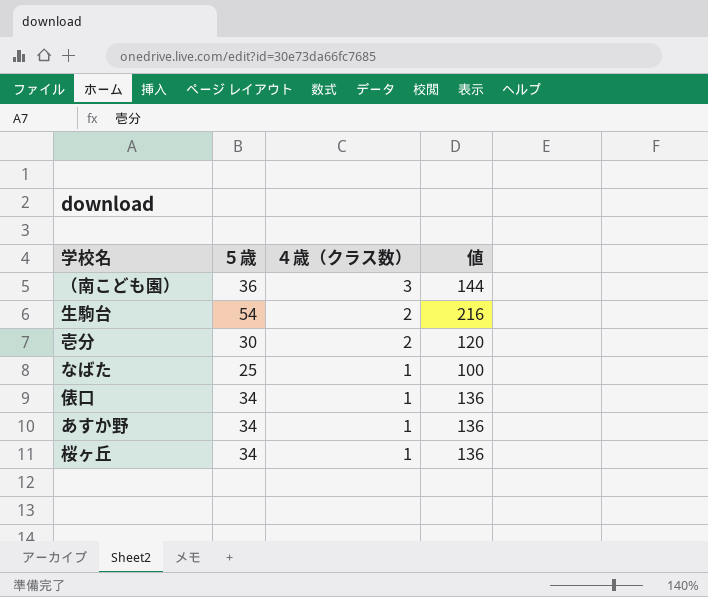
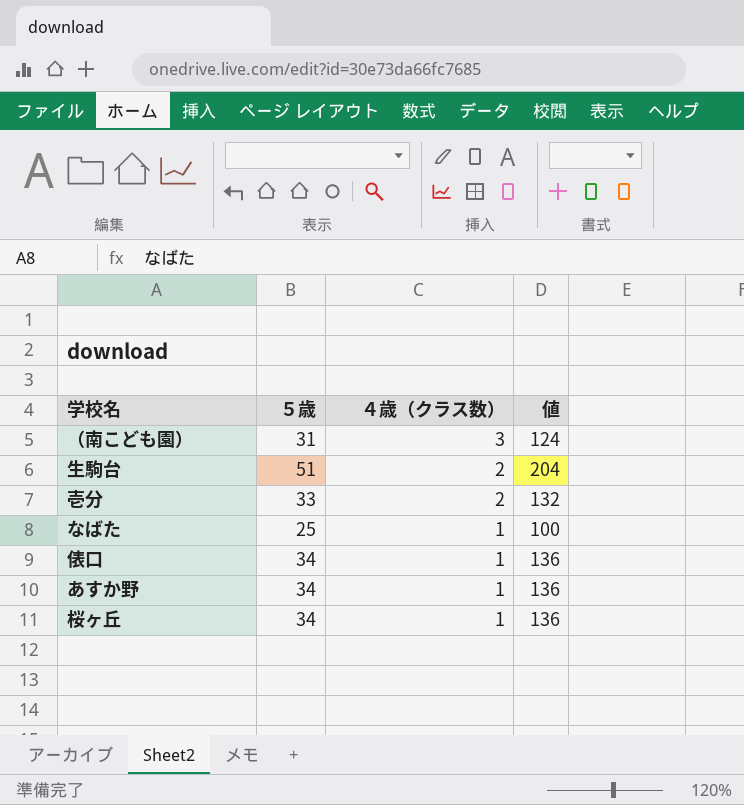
（南こども園） | ５歳: 36 -> 31
（南こども園） | 値: 144 -> 124
生駒台 | ５歳: 54 -> 51
生駒台 | 値: 216 -> 204
壱分 | ５歳: 30 -> 33
壱分 | 値: 120 -> 132

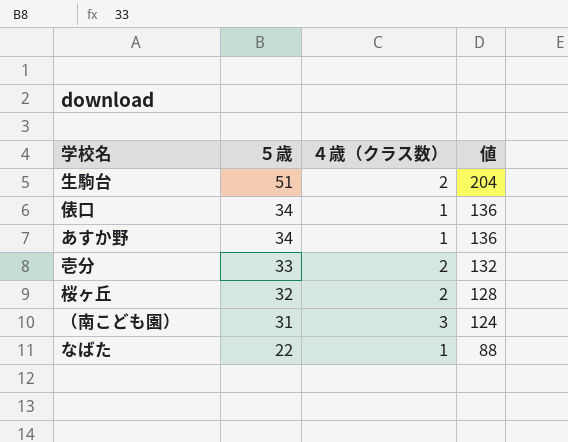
row order: ４歳（クラス数） descending -> ５歳 descending
桜ヶ丘 | ５歳: 34 -> 32
桜ヶ丘 | ４歳（クラス数）: 1 -> 2
桜ヶ丘 | 値: 136 -> 128
なばた | ５歳: 25 -> 22
なばた | 値: 100 -> 88

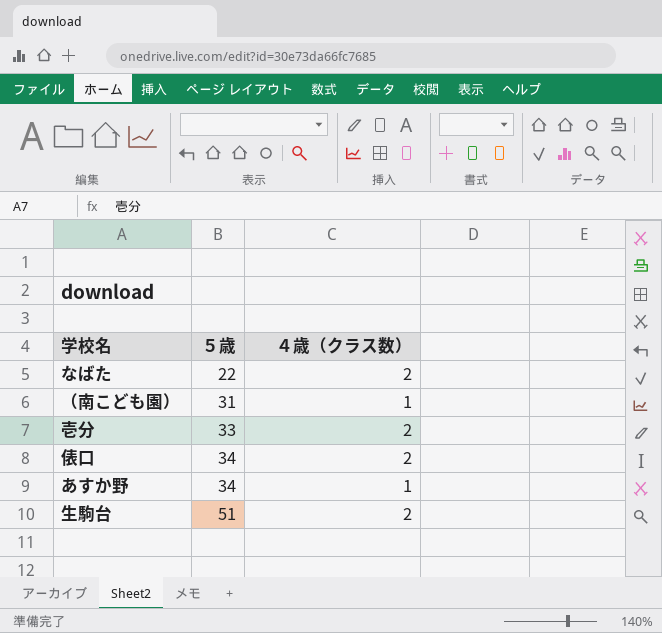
row order: ５歳 descending -> ５歳 ascending
column 値 | formula: [５歳] * 4 -> none
row 桜ヶ丘: 32 | 2 | 128 -> none
なばた | ４歳（クラス数）: 1 -> 2
（南こども園） | ４歳（クラス数）: 3 -> 1
俵口 | ４歳（クラス数）: 1 -> 2

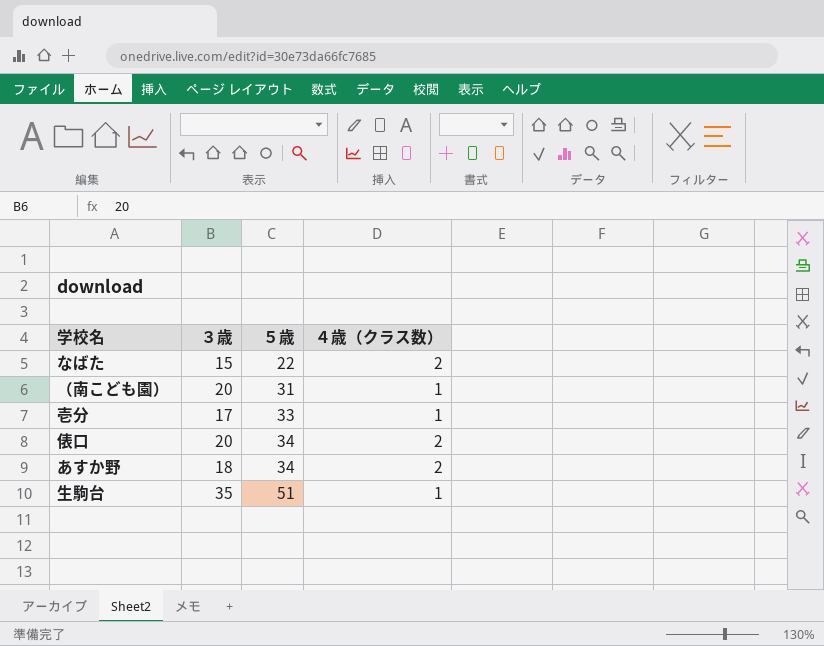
column ３歳 | position: none -> 2
壱分 | ４歳（クラス数）: 2 -> 1
あすか野 | ４歳（クラス数）: 1 -> 2
生駒台 | ４歳（クラス数）: 2 -> 1

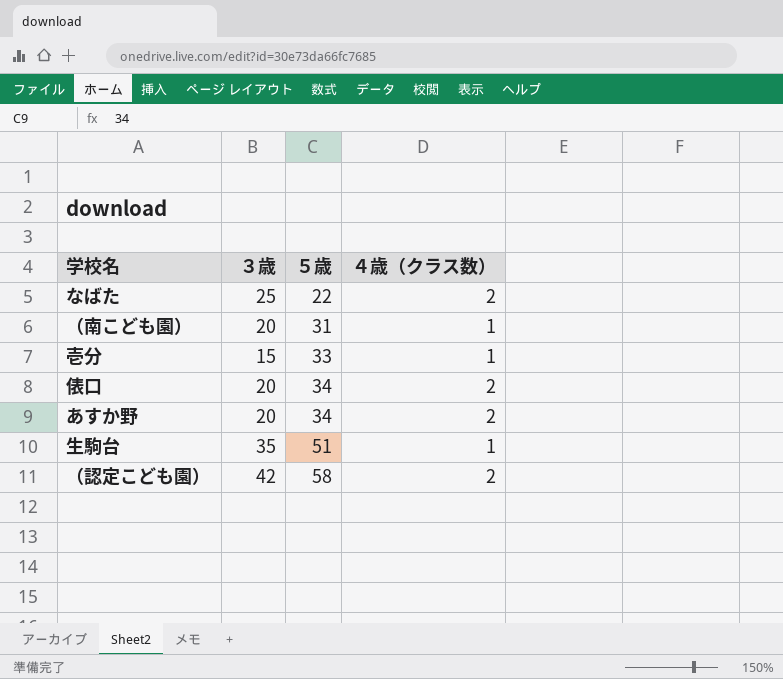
なばた | ３歳: 15 -> 25
壱分 | ３歳: 17 -> 15
あすか野 | ３歳: 18 -> 20
row （認定こども園）: none -> 42 | 58 | 2

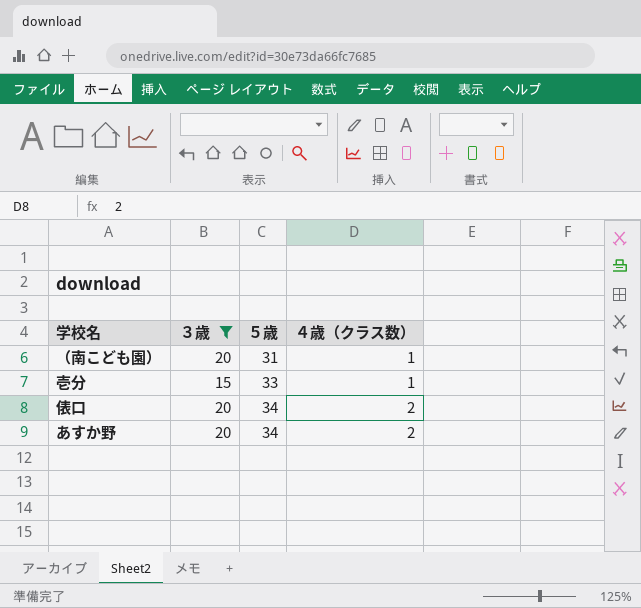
filter: none -> ３歳 <= 20

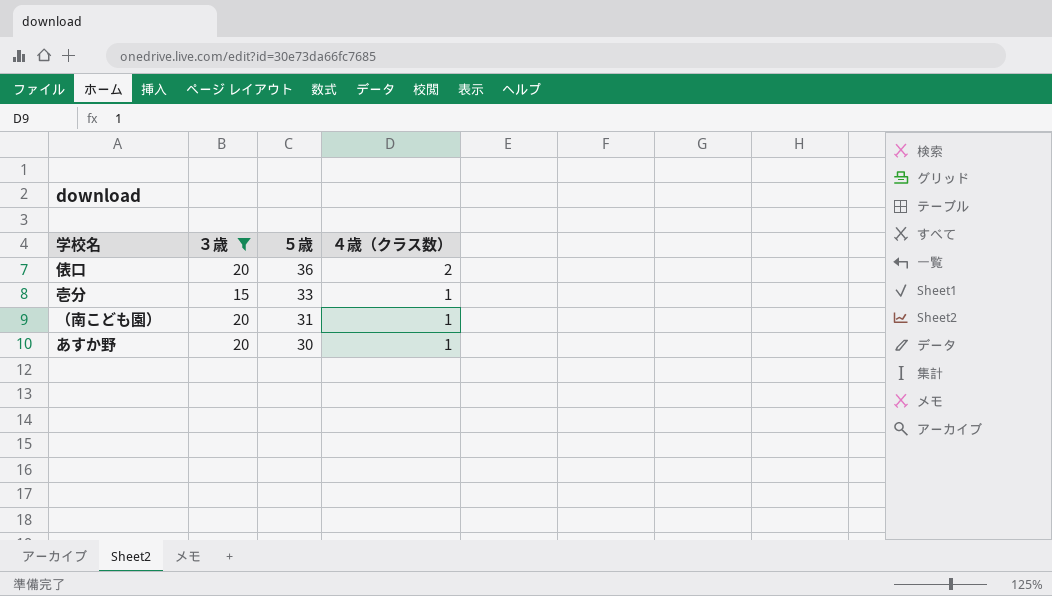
row order: ５歳 ascending -> ５歳 descending
俵口 | ５歳: 34 -> 36
あすか野 | ５歳: 34 -> 30
あすか野 | ４歳（クラス数）: 2 -> 1

